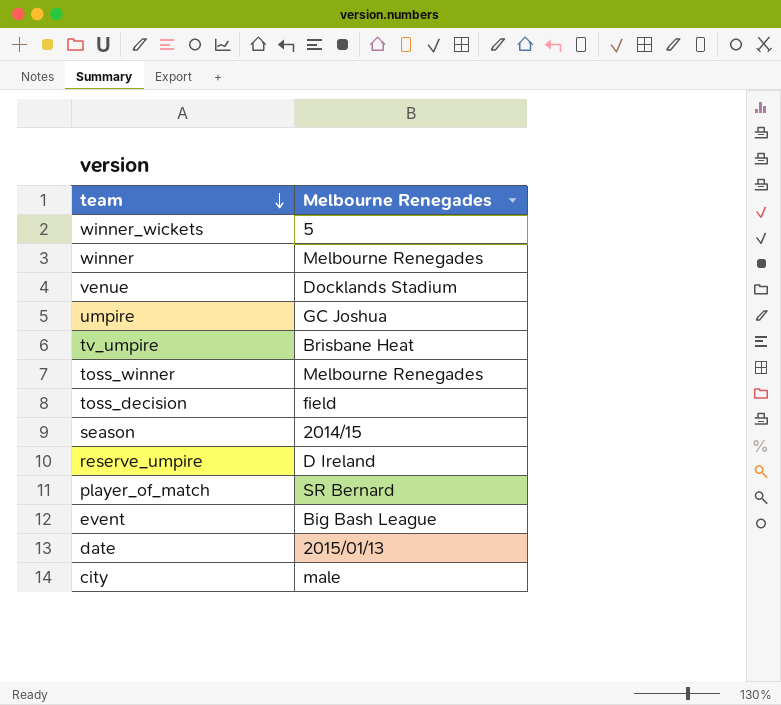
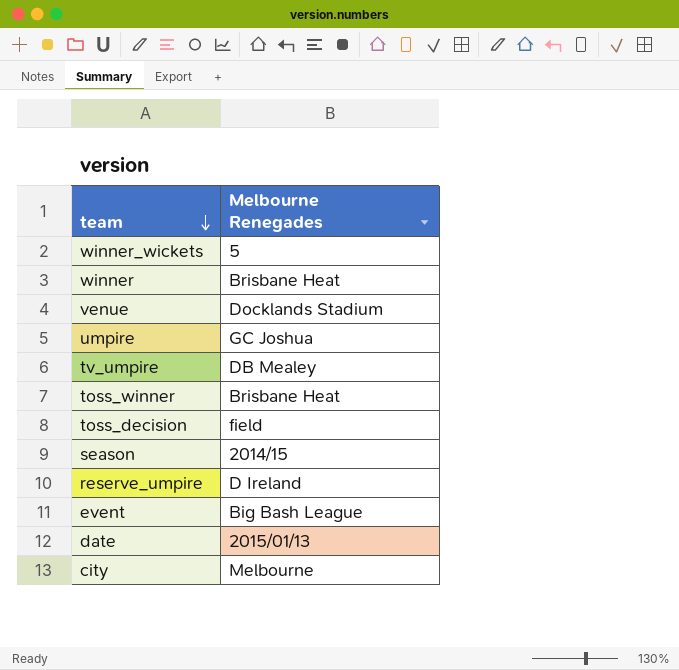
row player_of_match: SR Bernard -> none
winner | Melbourne Renegades: Melbourne Renegades -> Brisbane Heat
tv_umpire | Melbourne Renegades: Brisbane Heat -> DB Mealey
toss_winner | Melbourne Renegades: Melbourne Renegades -> Brisbane Heat
city | Melbourne Renegades: male -> Melbourne

